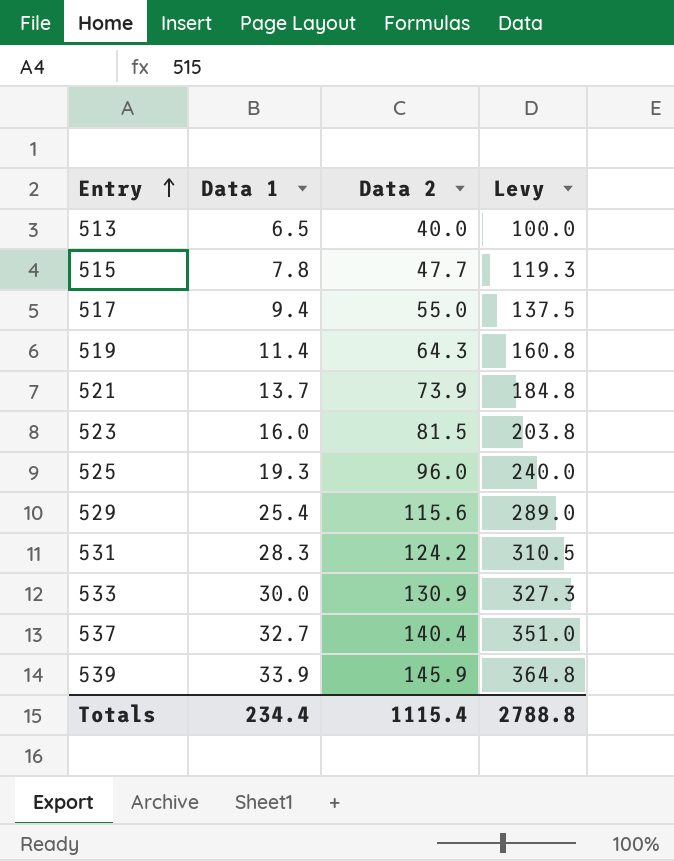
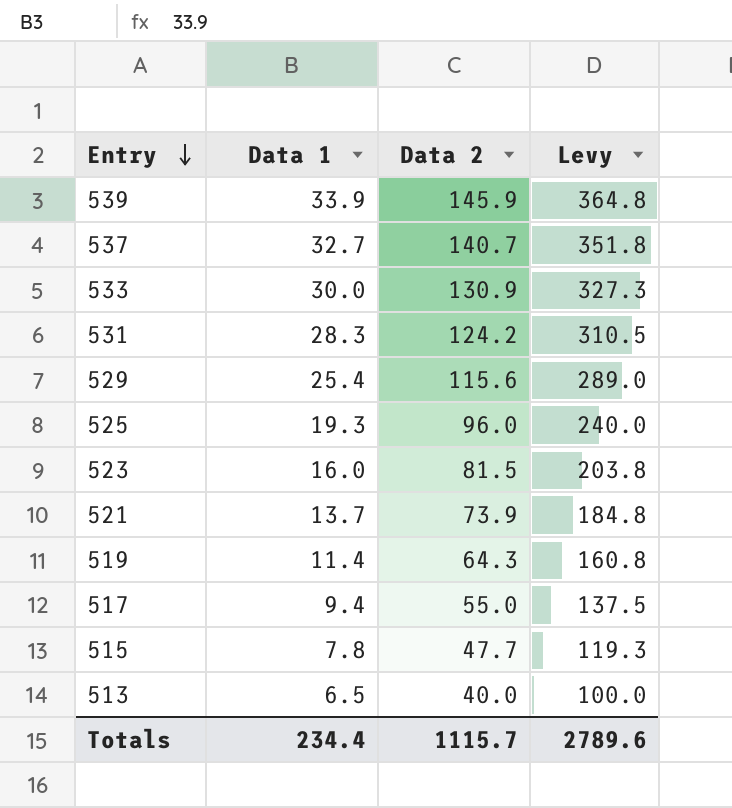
row order: Entry ascending -> Entry descending
537 | Data 2: 140.4 -> 140.7
537 | Levy: 351.0 -> 351.8
Totals | Data 2: 1115.4 -> 1115.7
Totals | Levy: 2788.8 -> 2789.6

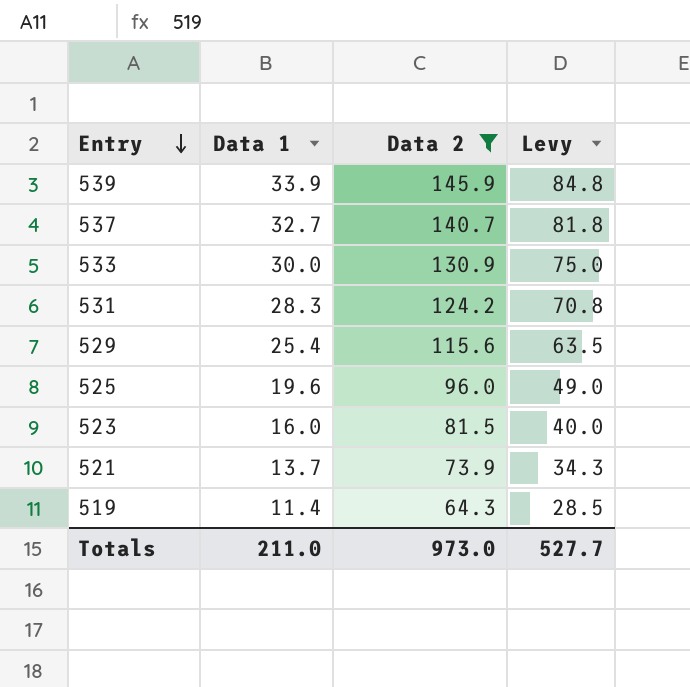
filter: none -> Data 2 >= 64.3
column Levy | formula: [Data 2] * 2.5 -> [Data 1] * 2.5
525 | Data 1: 19.3 -> 19.6
Totals | Data 1: 234.4 -> 211.0
Totals | Data 2: 1115.7 -> 973.0
Totals | Levy: 2789.6 -> 527.7

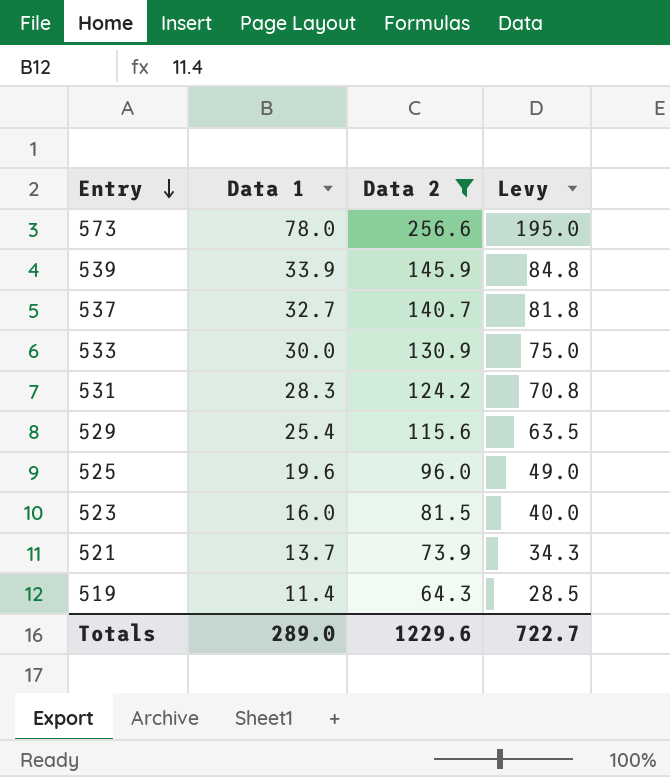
row 573: none -> 78.0 | 256.6 | 195.0
Totals | Data 1: 211.0 -> 289.0
Totals | Data 2: 973.0 -> 1229.6
Totals | Levy: 527.7 -> 722.7

